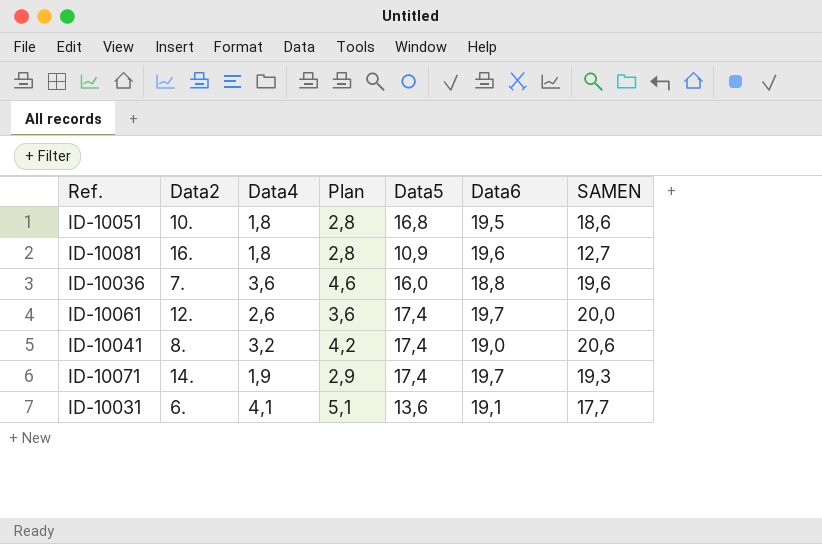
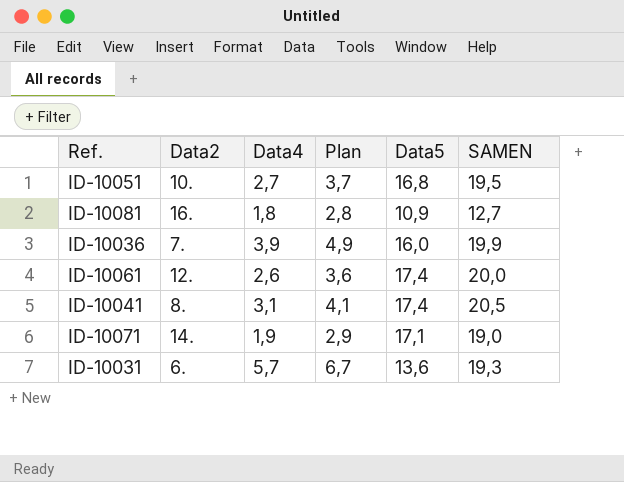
column Data6 | position: 6 -> none
ID-10051 | Data4: 1,8 -> 2,7
ID-10051 | Plan: 2,8 -> 3,7
ID-10051 | SAMEN: 18,6 -> 19,5
ID-10036 | Data4: 3,6 -> 3,9
ID-10036 | Plan: 4,6 -> 4,9
ID-10036 | SAMEN: 19,6 -> 19,9
ID-10041 | Data4: 3,2 -> 3,1
ID-10041 | Plan: 4,2 -> 4,1
ID-10041 | SAMEN: 20,6 -> 20,5
ID-10071 | Data5: 17,4 -> 17,1
ID-10071 | SAMEN: 19,3 -> 19,0
ID-10031 | Data4: 4,1 -> 5,7
ID-10031 | Plan: 5,1 -> 6,7
ID-10031 | SAMEN: 17,7 -> 19,3

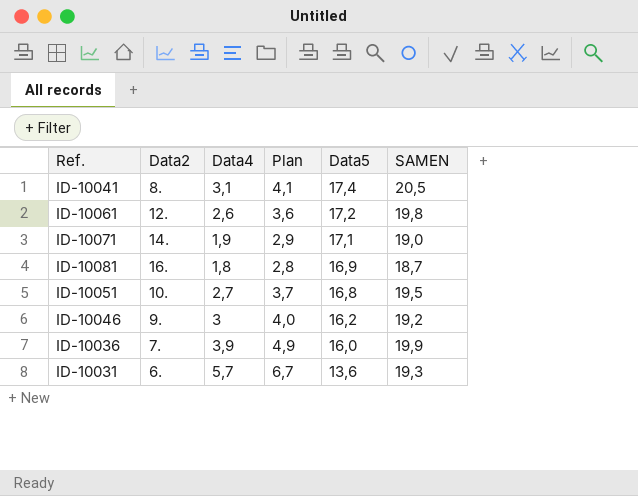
row order: none -> Data5 descending
ID-10061 | Data5: 17,4 -> 17,2
ID-10061 | SAMEN: 20,0 -> 19,8
ID-10081 | Data5: 10,9 -> 16,9
ID-10081 | SAMEN: 12,7 -> 18,7
row ID-10046: none -> 9. | 3 | 4,0 | 16,2 | 19,2

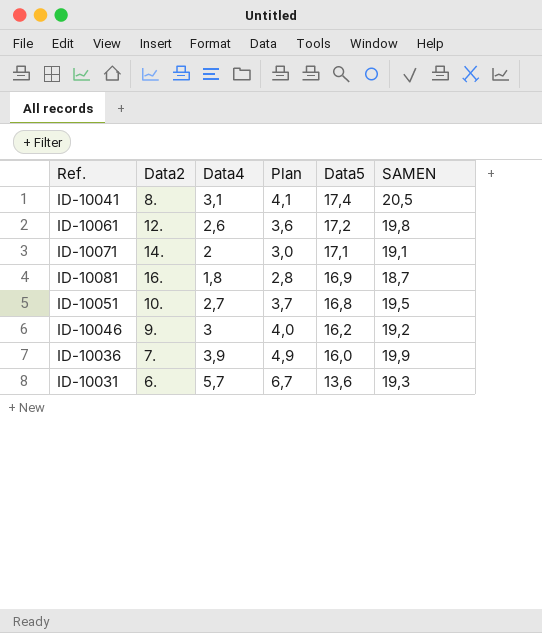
ID-10071 | Data4: 1,9 -> 2
ID-10071 | Plan: 2,9 -> 3,0
ID-10071 | SAMEN: 19,0 -> 19,1

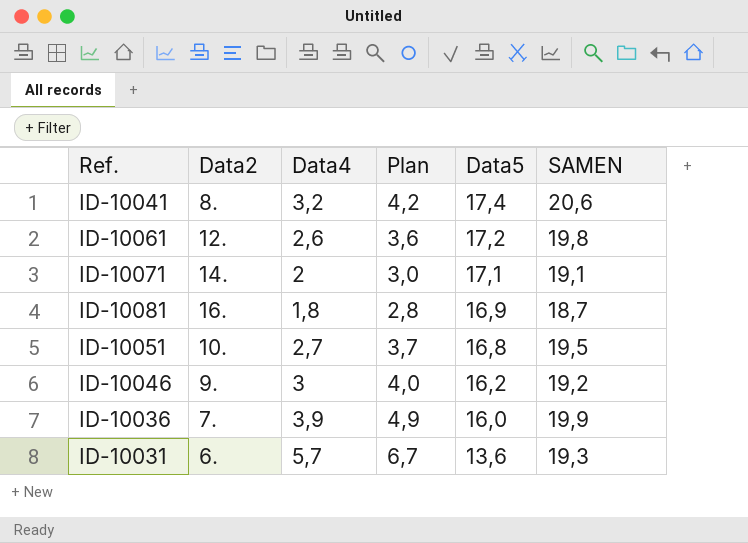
ID-10041 | Data4: 3,1 -> 3,2
ID-10041 | Plan: 4,1 -> 4,2
ID-10041 | SAMEN: 20,5 -> 20,6

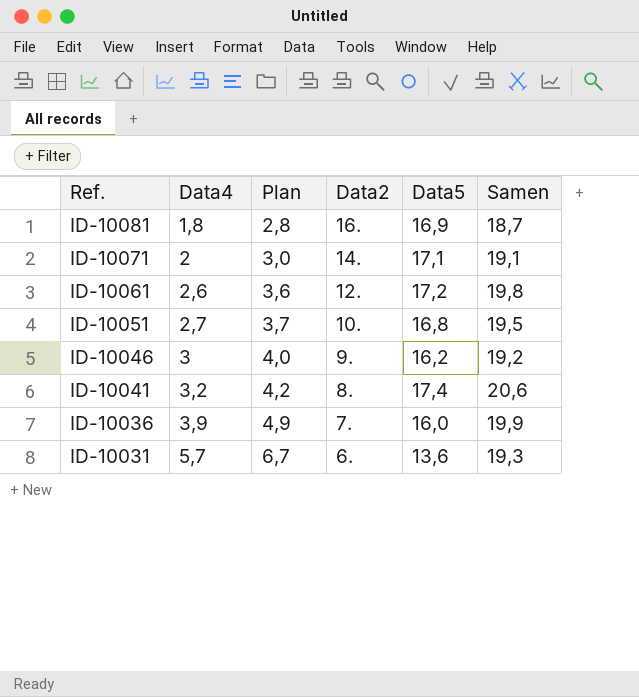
row order: Data5 descending -> Ref. descending
column Data2 | position: 2 -> 4
column name: SAMEN -> Samen

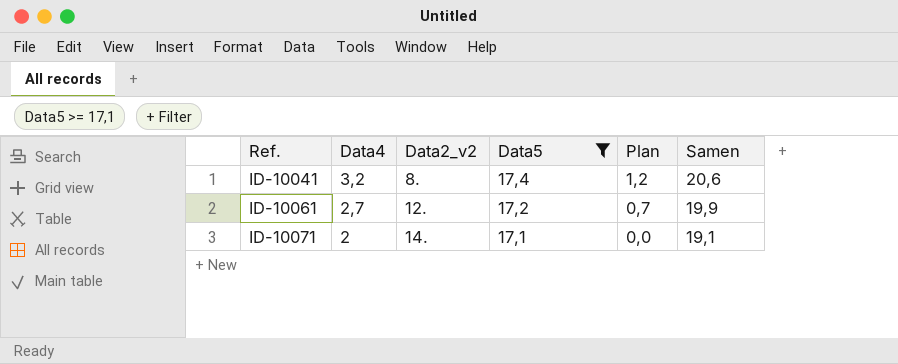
filter: none -> Data5 >= 17,1
row order: Ref. descending -> Ref. ascending
column name: Data2 -> Data2_v2
column Plan | formula: [Data4] + 1 -> [Data4] - 2
column Plan | position: 3 -> 5
ID-10061 | Data4: 2,6 -> 2,7
ID-10061 | Samen: 19,8 -> 19,9

